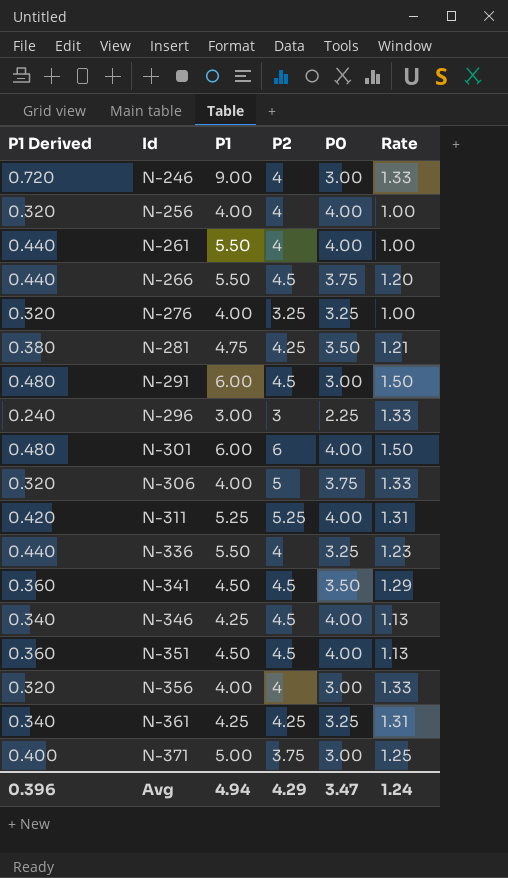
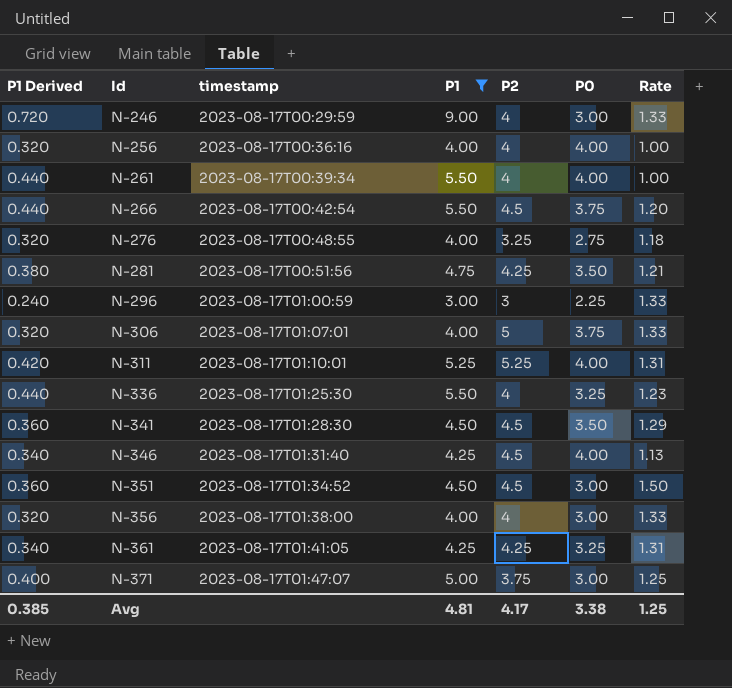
filter: none -> P1 != 6.00
column timestamp | position: none -> 3
N-276 | P0: 3.25 -> 2.75
N-276 | Rate: 1.00 -> 1.18
N-351 | P0: 4.00 -> 3.00
N-351 | Rate: 1.13 -> 1.50
Avg | P1 Derived: 0.396 -> 0.385
Avg | P1: 4.94 -> 4.81
Avg | P2: 4.29 -> 4.17
Avg | P0: 3.47 -> 3.38
Avg | Rate: 1.24 -> 1.25

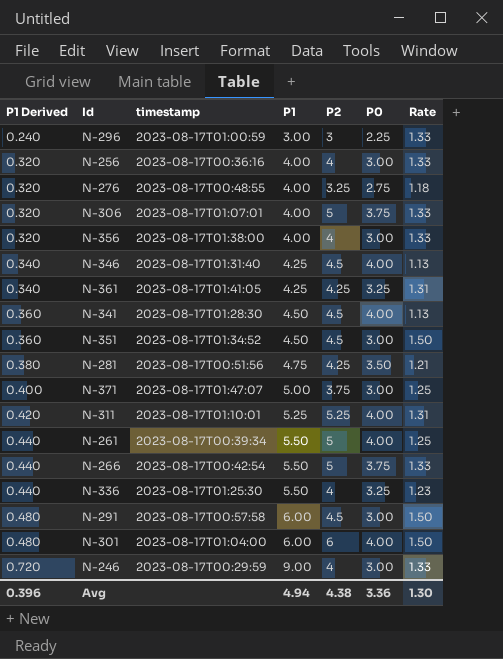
filter: P1 != 6.00 -> none
row order: Id ascending -> P1 Derived ascending
N-256 | P0: 4.00 -> 3.00
N-256 | Rate: 1.00 -> 1.33
N-341 | P0: 3.50 -> 4.00
N-341 | Rate: 1.29 -> 1.13
N-261 | P2: 4 -> 5
N-261 | Rate: 1.00 -> 1.25
N-266 | P2: 4.5 -> 5
N-266 | Rate: 1.20 -> 1.33
Avg | P1 Derived: 0.385 -> 0.396
Avg | P1: 4.81 -> 4.94
Avg | P2: 4.17 -> 4.38
Avg | P0: 3.38 -> 3.36
Avg | Rate: 1.25 -> 1.30

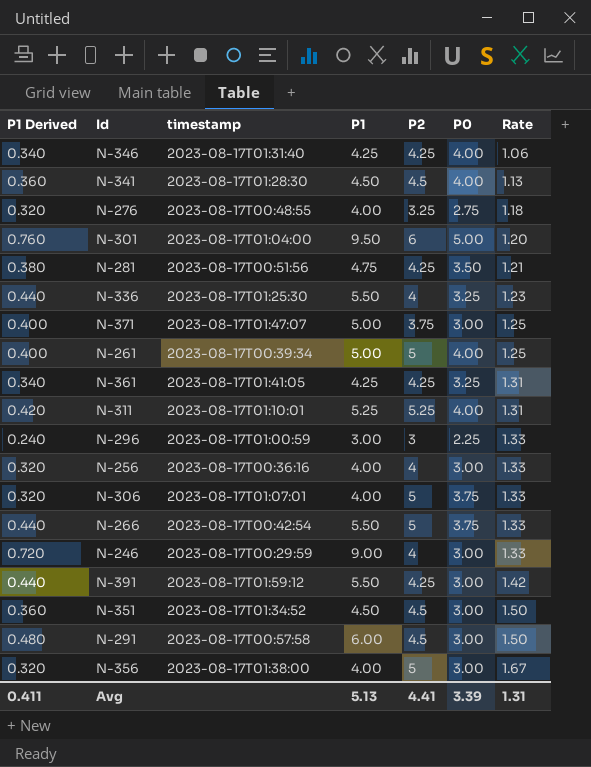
row order: P1 Derived ascending -> Rate ascending
N-346 | P2: 4.5 -> 4.25
N-346 | Rate: 1.13 -> 1.06
N-301 | P1 Derived: 0.480 -> 0.760
N-301 | P1: 6.00 -> 9.50
N-301 | P0: 4.00 -> 5.00
N-301 | Rate: 1.50 -> 1.20
N-261 | P1 Derived: 0.440 -> 0.400
N-261 | P1: 5.50 -> 5.00
row N-391: none -> 0.440 | 2023-08-17T01:59:12 | 5.50 | 4.25 | 3.00 | 1.42
N-356 | P2: 4 -> 5
N-356 | Rate: 1.33 -> 1.67
Avg | P1 Derived: 0.396 -> 0.411
Avg | P1: 4.94 -> 5.13
Avg | P2: 4.38 -> 4.41
Avg | P0: 3.36 -> 3.39
Avg | Rate: 1.30 -> 1.31

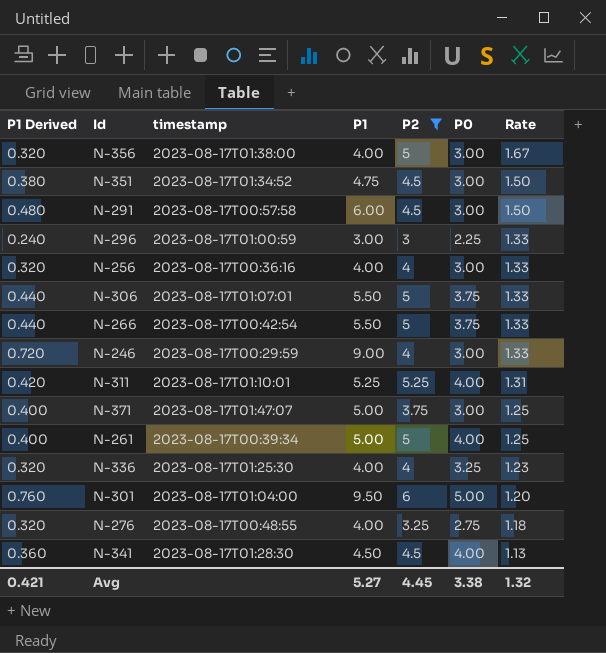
filter: none -> P2 != 4.25
row order: Rate ascending -> Rate descending
N-351 | P1 Derived: 0.360 -> 0.380
N-351 | P1: 4.50 -> 4.75
N-306 | P1 Derived: 0.320 -> 0.440
N-306 | P1: 4.00 -> 5.50
N-336 | P1 Derived: 0.440 -> 0.320
N-336 | P1: 5.50 -> 4.00
Avg | P1 Derived: 0.411 -> 0.421
Avg | P1: 5.13 -> 5.27
Avg | P2: 4.41 -> 4.45
Avg | P0: 3.39 -> 3.38
Avg | Rate: 1.31 -> 1.32

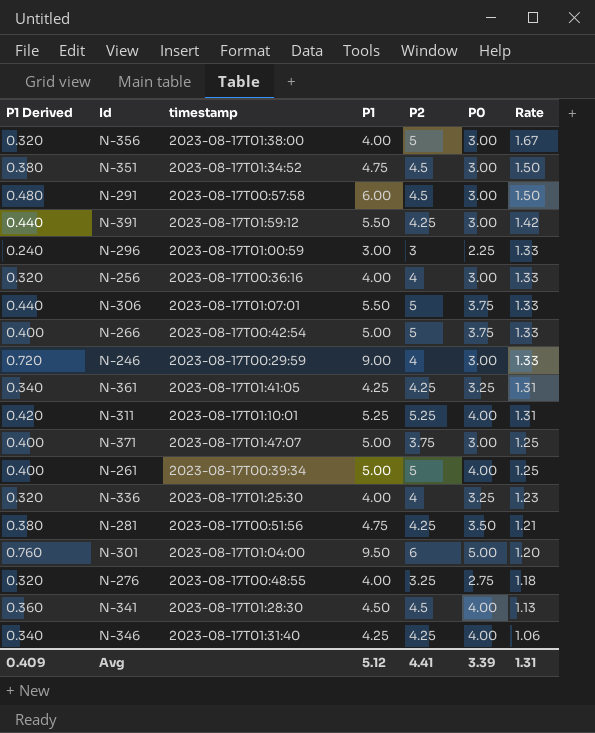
filter: P2 != 4.25 -> none
N-266 | P1 Derived: 0.440 -> 0.400
N-266 | P1: 5.50 -> 5.00
Avg | P1 Derived: 0.421 -> 0.409
Avg | P1: 5.27 -> 5.12
Avg | P2: 4.45 -> 4.41
Avg | P0: 3.38 -> 3.39
Avg | Rate: 1.32 -> 1.31

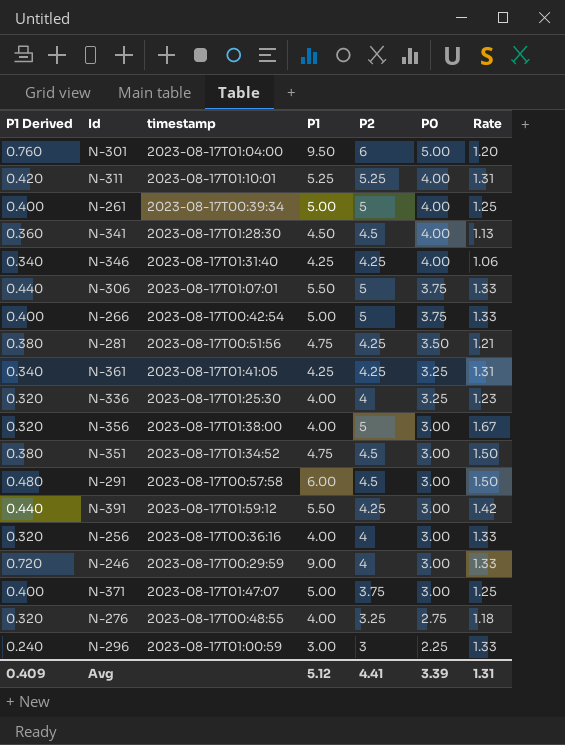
row order: Rate descending -> P0 descending

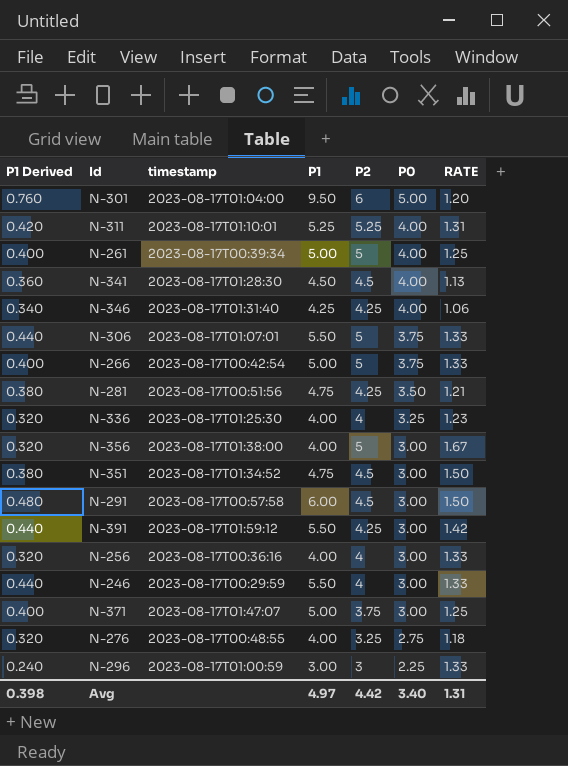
column name: Rate -> RATE
row N-361: 0.340 | 2023-08-17T01:41:05 | 4.25 | 4.25 | 3.25 | 1.31 -> none
N-246 | P1 Derived: 0.720 -> 0.440
N-246 | P1: 9.00 -> 5.50
Avg | P1 Derived: 0.409 -> 0.398
Avg | P1: 5.12 -> 4.97
Avg | P2: 4.41 -> 4.42
Avg | P0: 3.39 -> 3.40

